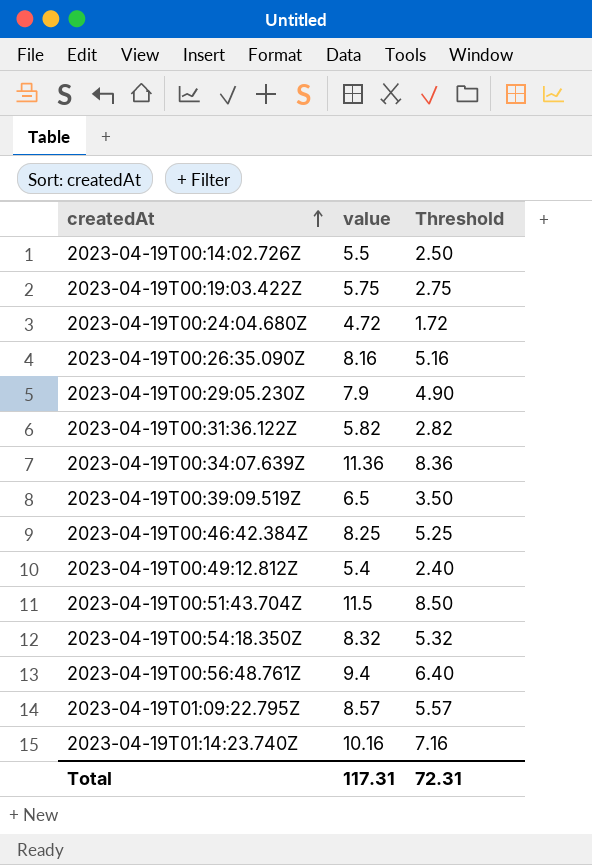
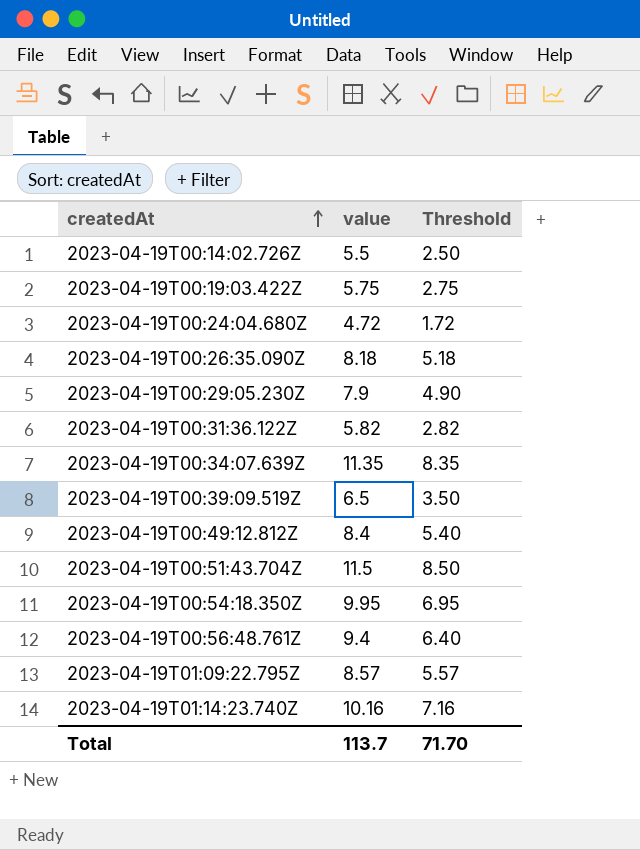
row 2023-04-19T00:46:42.384Z: 8.25 | 5.25 -> none
2023-04-19T00:26:35.090Z | value: 8.16 -> 8.18
2023-04-19T00:26:35.090Z | Threshold: 5.16 -> 5.18
2023-04-19T00:34:07.639Z | value: 11.36 -> 11.35
2023-04-19T00:34:07.639Z | Threshold: 8.36 -> 8.35
2023-04-19T00:49:12.812Z | value: 5.4 -> 8.4
2023-04-19T00:49:12.812Z | Threshold: 2.40 -> 5.40
2023-04-19T00:54:18.350Z | value: 8.32 -> 9.95
2023-04-19T00:54:18.350Z | Threshold: 5.32 -> 6.95
Total | value: 117.31 -> 113.7
Total | Threshold: 72.31 -> 71.70

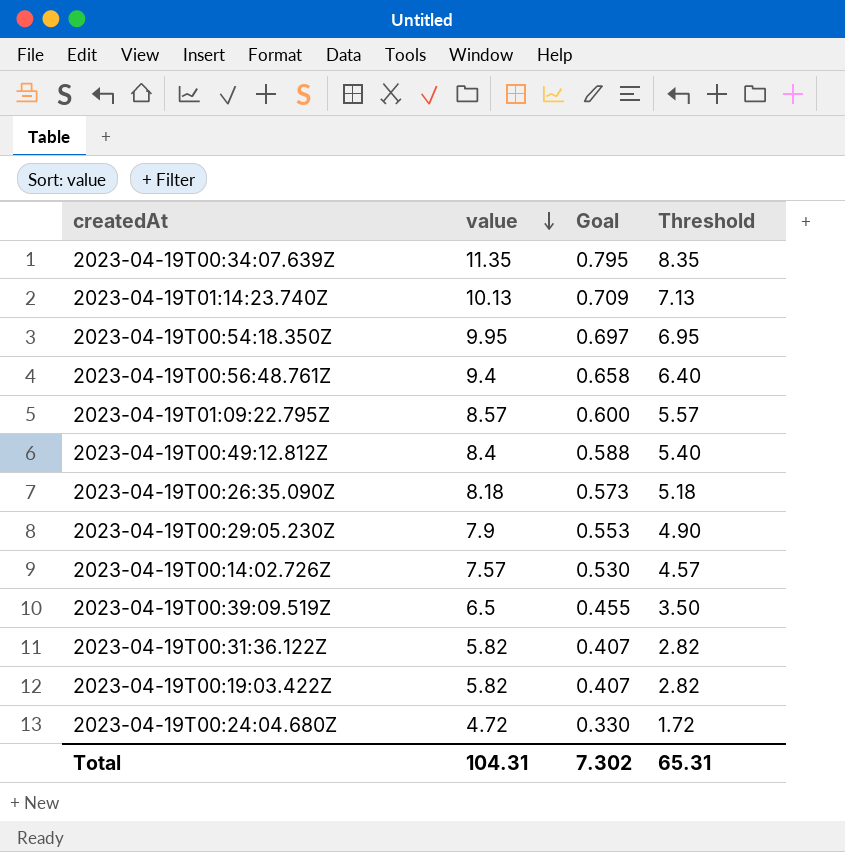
row order: createdAt ascending -> value descending
column Goal | formula: none -> [value] * 0.07
row 2023-04-19T00:51:43.704Z: 11.5 | 8.50 -> none
2023-04-19T01:14:23.740Z | value: 10.16 -> 10.13
2023-04-19T01:14:23.740Z | Threshold: 7.16 -> 7.13
2023-04-19T00:14:02.726Z | value: 5.5 -> 7.57
2023-04-19T00:14:02.726Z | Threshold: 2.50 -> 4.57
2023-04-19T00:19:03.422Z | value: 5.75 -> 5.82
2023-04-19T00:19:03.422Z | Threshold: 2.75 -> 2.82
Total | value: 113.7 -> 104.31
Total | Threshold: 71.70 -> 65.31

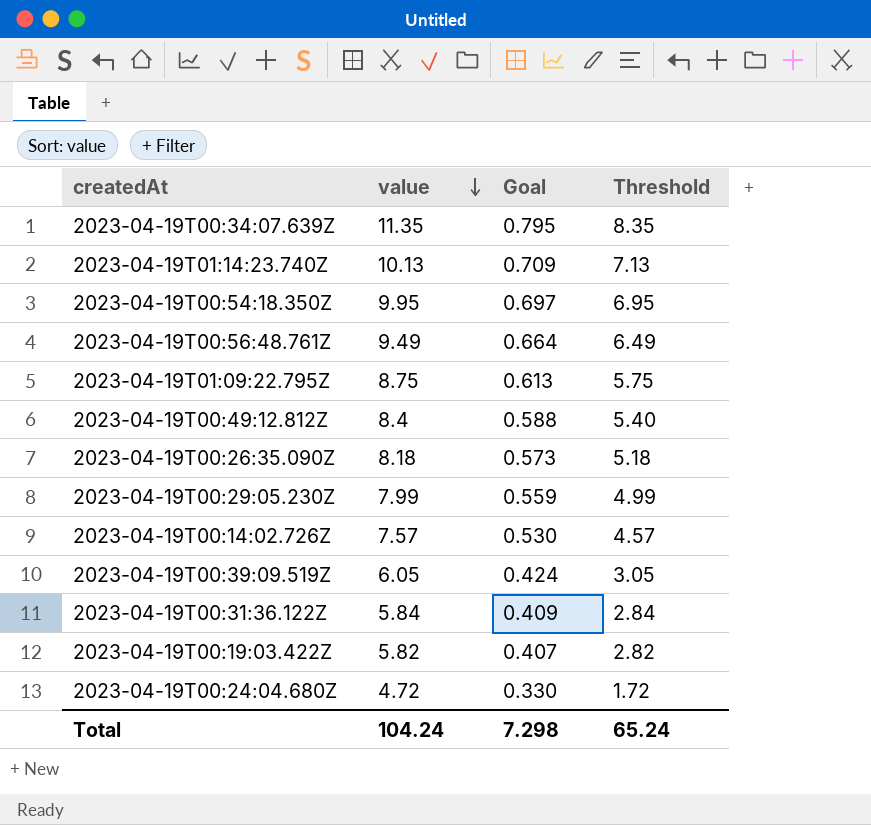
2023-04-19T00:56:48.761Z | value: 9.4 -> 9.49
2023-04-19T00:56:48.761Z | Goal: 0.658 -> 0.664
2023-04-19T00:56:48.761Z | Threshold: 6.40 -> 6.49
2023-04-19T01:09:22.795Z | value: 8.57 -> 8.75
2023-04-19T01:09:22.795Z | Goal: 0.600 -> 0.613
2023-04-19T01:09:22.795Z | Threshold: 5.57 -> 5.75
2023-04-19T00:29:05.230Z | value: 7.9 -> 7.99
2023-04-19T00:29:05.230Z | Goal: 0.553 -> 0.559
2023-04-19T00:29:05.230Z | Threshold: 4.90 -> 4.99
2023-04-19T00:39:09.519Z | value: 6.5 -> 6.05
2023-04-19T00:39:09.519Z | Goal: 0.455 -> 0.424
2023-04-19T00:39:09.519Z | Threshold: 3.50 -> 3.05
2023-04-19T00:31:36.122Z | value: 5.82 -> 5.84
2023-04-19T00:31:36.122Z | Goal: 0.407 -> 0.409
2023-04-19T00:31:36.122Z | Threshold: 2.82 -> 2.84
Total | value: 104.31 -> 104.24
Total | Goal: 7.302 -> 7.298
Total | Threshold: 65.31 -> 65.24

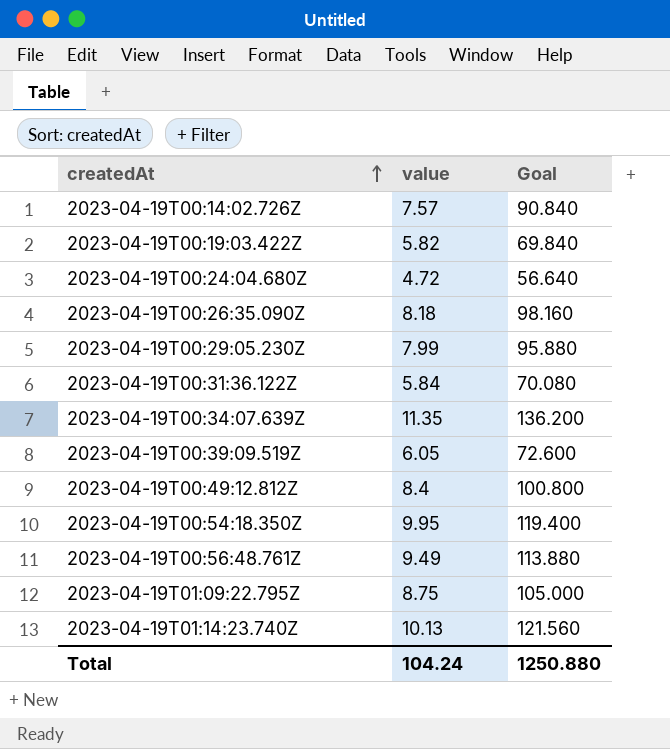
row order: value descending -> createdAt ascending
column Threshold | formula: [value] - 3 -> none
column Goal | formula: [value] * 0.07 -> [value] * 12
Total | Goal: 7.298 -> 1250.880

